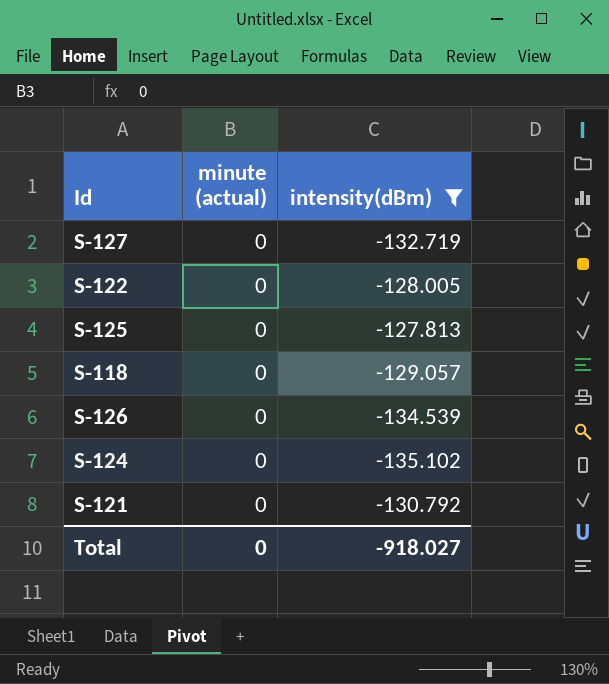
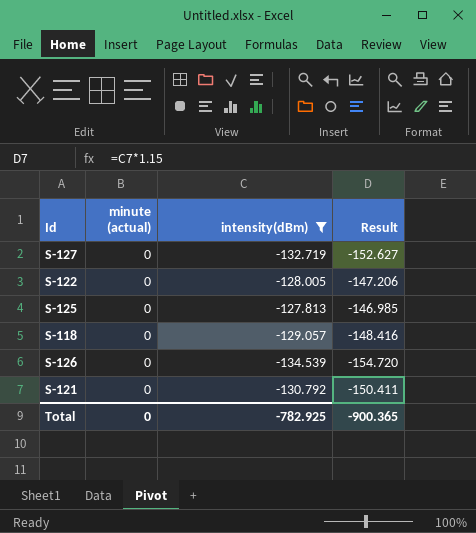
column Result | formula: none -> [intensity(dBm)] * 1.15
row S-124: 0 | -135.102 -> none
Total | intensity(dBm): -918.027 -> -782.925

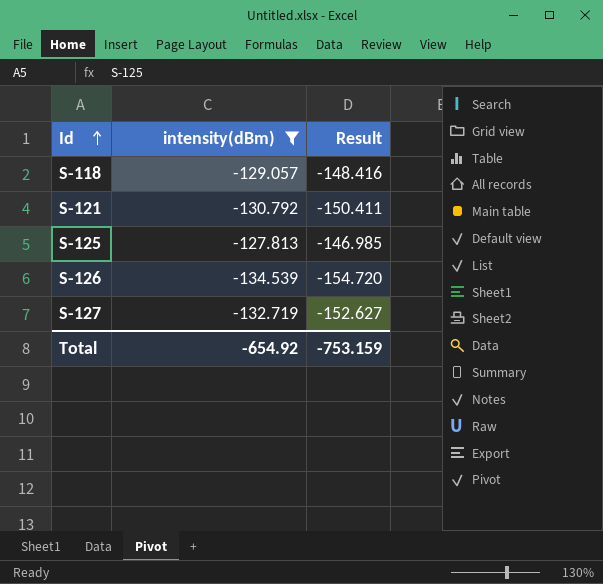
row order: none -> Id ascending
column minute (actual) | position: 2 -> none
row S-122: 0 | -128.005 | -147.206 -> none
Total | intensity(dBm): -782.925 -> -654.92
Total | Result: -900.365 -> -753.159

